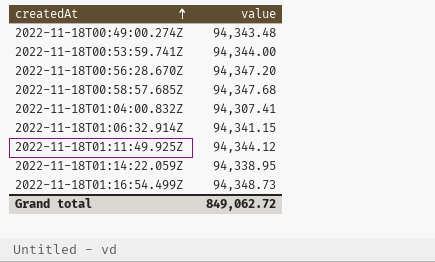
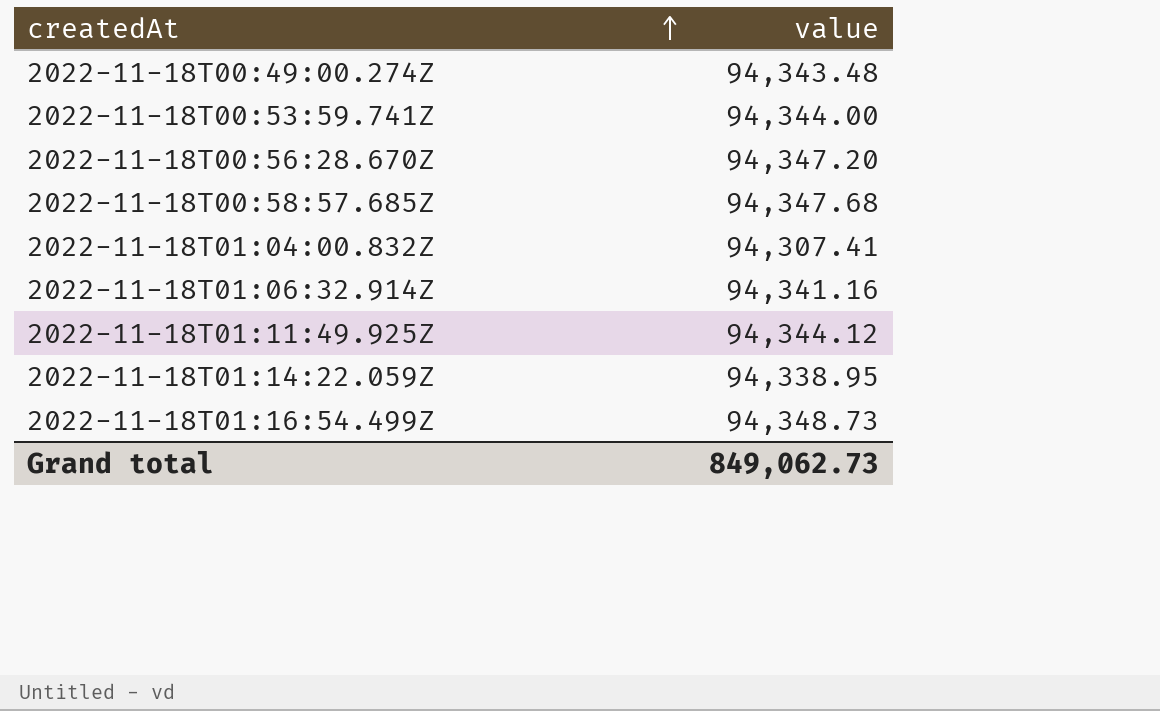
2022-11-18T01:06:32.914Z | value: 94,341.15 -> 94,341.16
Grand total | value: 849,062.72 -> 849,062.73

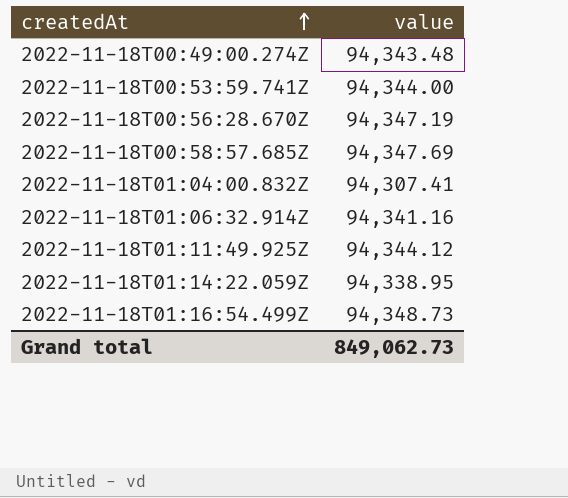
2022-11-18T00:56:28.670Z | value: 94,347.20 -> 94,347.19
2022-11-18T00:58:57.685Z | value: 94,347.68 -> 94,347.69

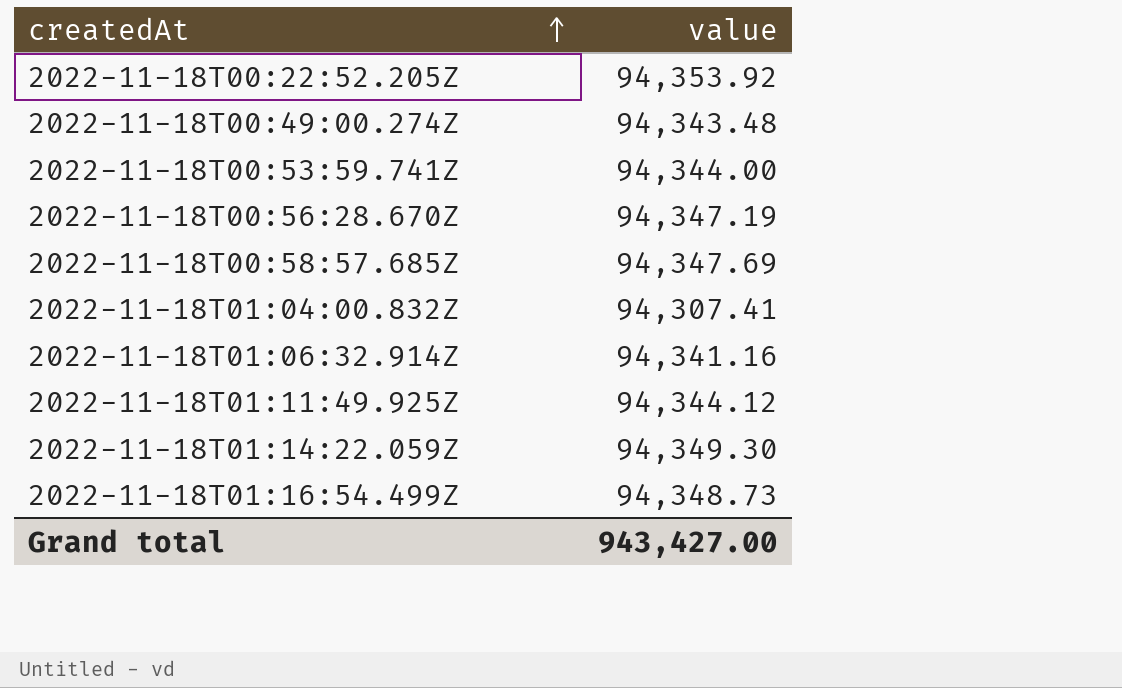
row 2022-11-18T00:22:52.205Z: none -> 94,353.92
2022-11-18T01:14:22.059Z | value: 94,338.95 -> 94,349.30
Grand total | value: 849,062.73 -> 943,427.00

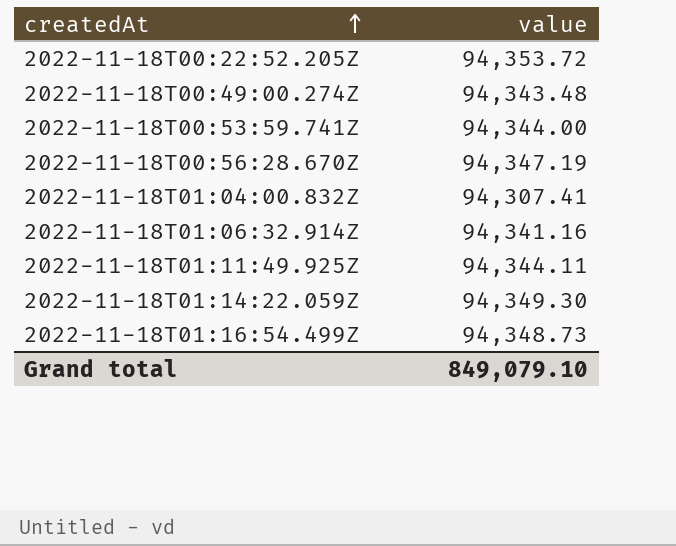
row 2022-11-18T00:58:57.685Z: 94,347.69 -> none
2022-11-18T00:22:52.205Z | value: 94,353.92 -> 94,353.72
2022-11-18T01:11:49.925Z | value: 94,344.12 -> 94,344.11
Grand total | value: 943,427.00 -> 849,079.10

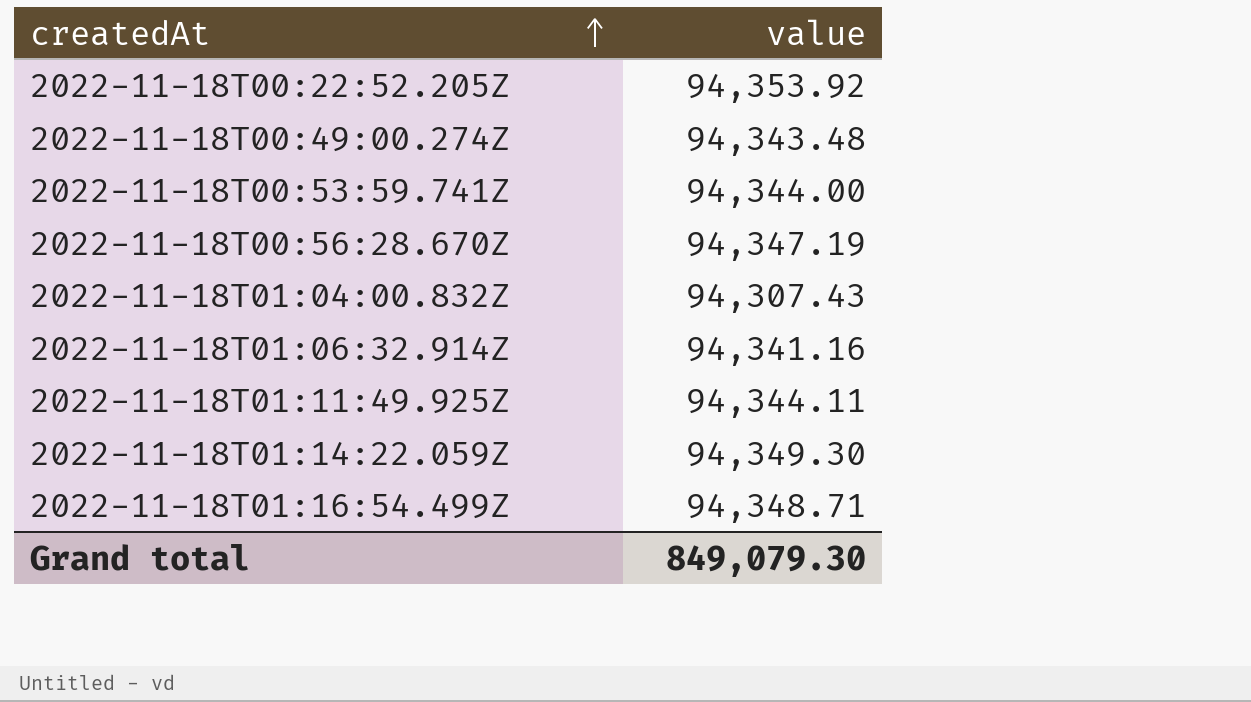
2022-11-18T00:22:52.205Z | value: 94,353.72 -> 94,353.92
2022-11-18T01:04:00.832Z | value: 94,307.41 -> 94,307.43
2022-11-18T01:16:54.499Z | value: 94,348.73 -> 94,348.71
Grand total | value: 849,079.10 -> 849,079.30

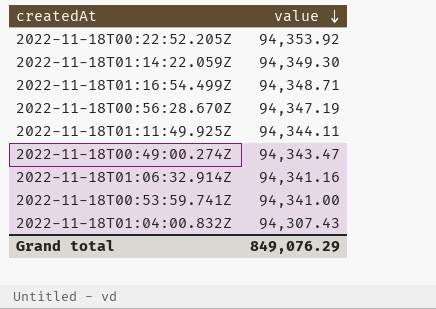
row order: createdAt ascending -> value descending
2022-11-18T00:49:00.274Z | value: 94,343.48 -> 94,343.47
2022-11-18T00:53:59.741Z | value: 94,344.00 -> 94,341.00
Grand total | value: 849,079.30 -> 849,076.29

